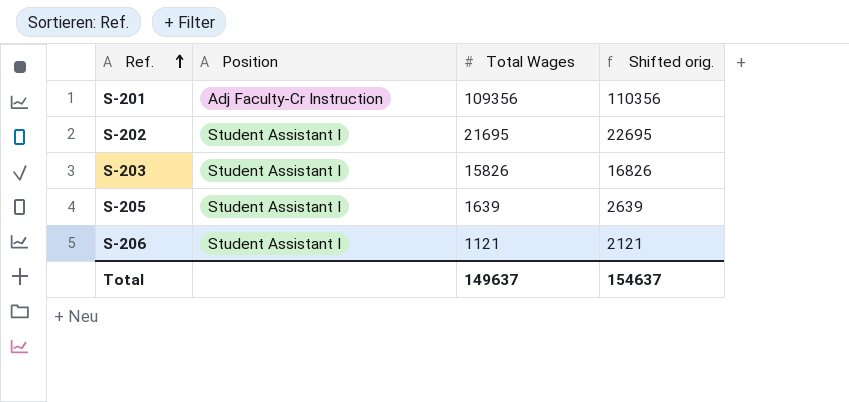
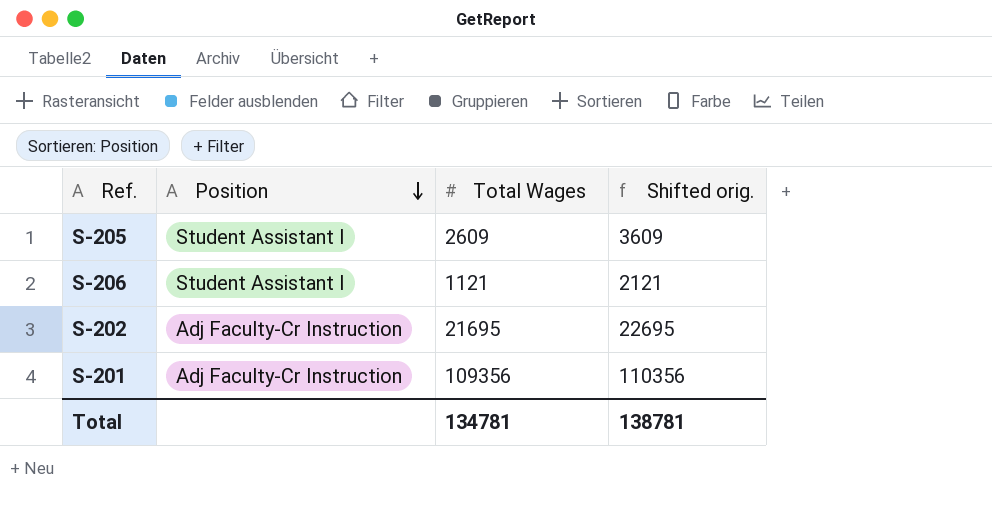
row order: Ref. ascending -> Position descending
row S-203: Student Assistant I | 15826 | 16826 -> none
S-205 | Total Wages: 1639 -> 2609
S-205 | Shifted orig.: 2639 -> 3609
S-202 | Position: Student Assistant I -> Adj Faculty-Cr Instruction
Total | Total Wages: 149637 -> 134781
Total | Shifted orig.: 154637 -> 138781

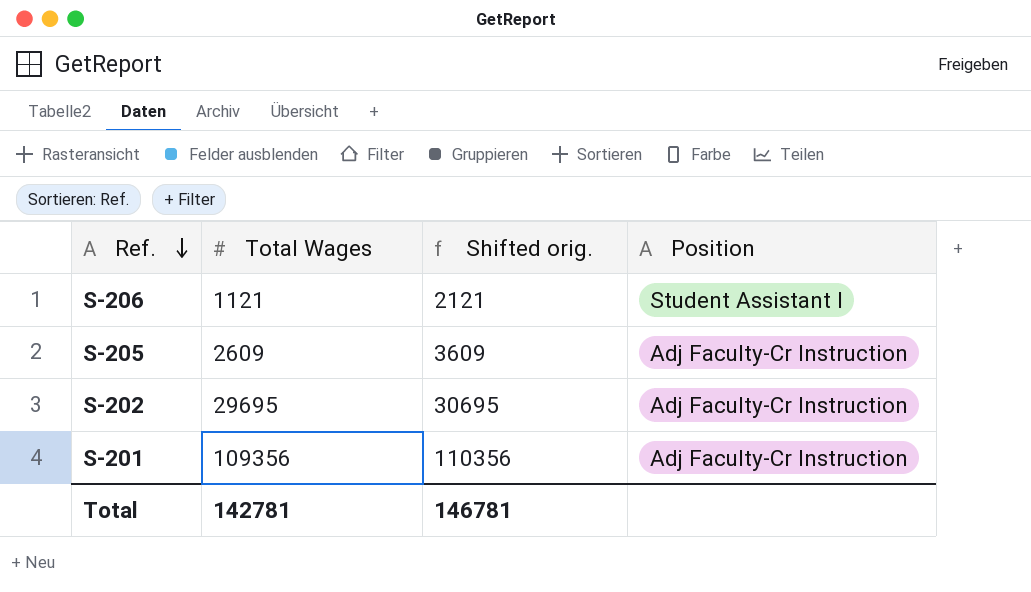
row order: Position descending -> Ref. descending
column Position | position: 2 -> 4
S-205 | Position: Student Assistant I -> Adj Faculty-Cr Instruction
S-202 | Total Wages: 21695 -> 29695
S-202 | Shifted orig.: 22695 -> 30695
Total | Total Wages: 134781 -> 142781
Total | Shifted orig.: 138781 -> 146781

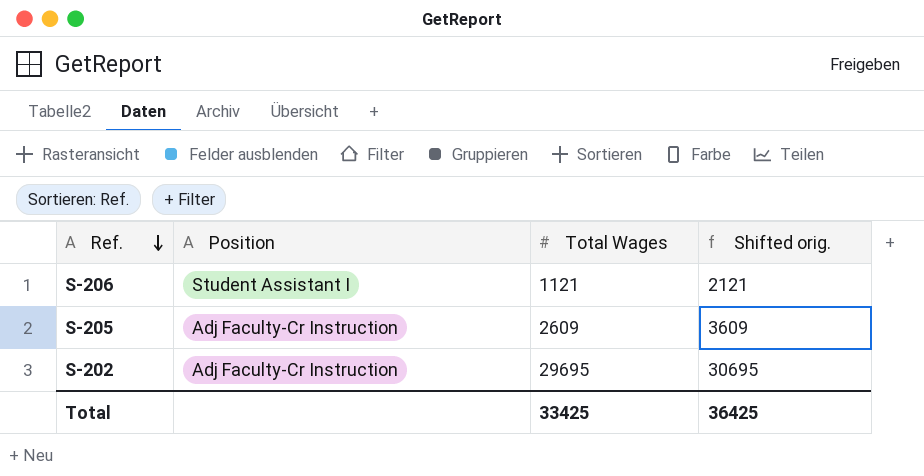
column Position | position: 4 -> 2
row S-201: 109356 | 110356 | Adj Faculty-Cr Instruction -> none
Total | Total Wages: 142781 -> 33425
Total | Shifted orig.: 146781 -> 36425

